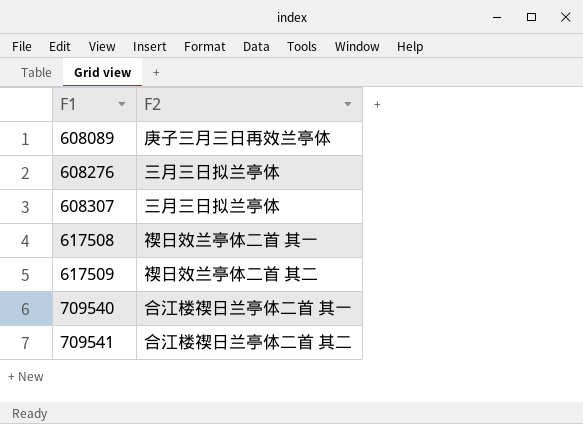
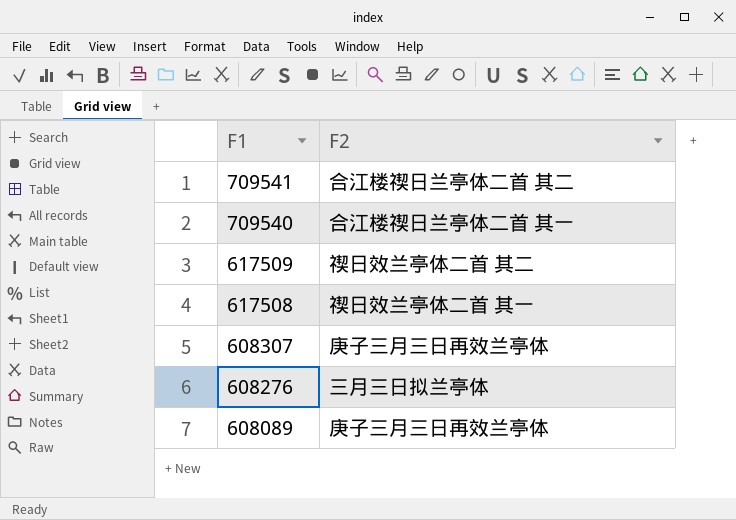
row order: F1 ascending -> F1 descending
608307 | F2: 三月三日拟兰亭体 -> 庚子三月三日再效兰亭体

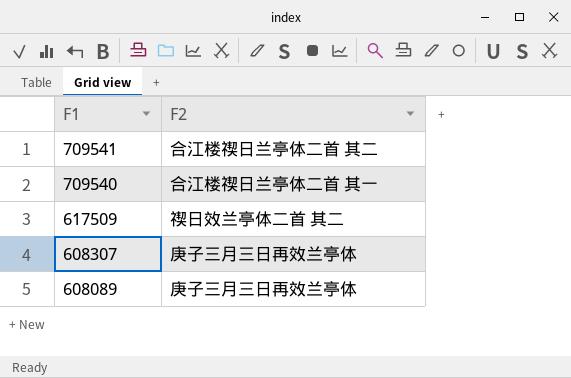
row 617508: 禊日效兰亭体二首 其一 -> none
row 608276: 三月三日拟兰亭体 -> none

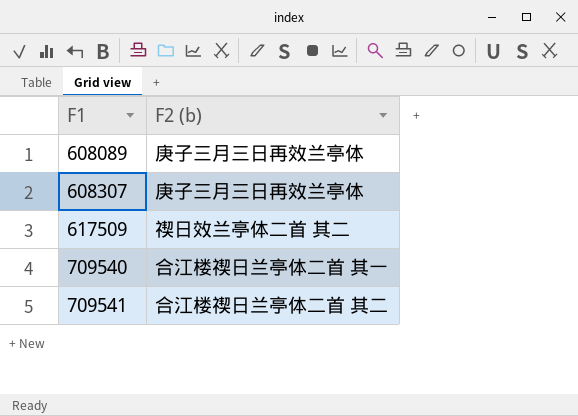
row order: F1 descending -> F1 ascending
column name: F2 -> F2 (b)

